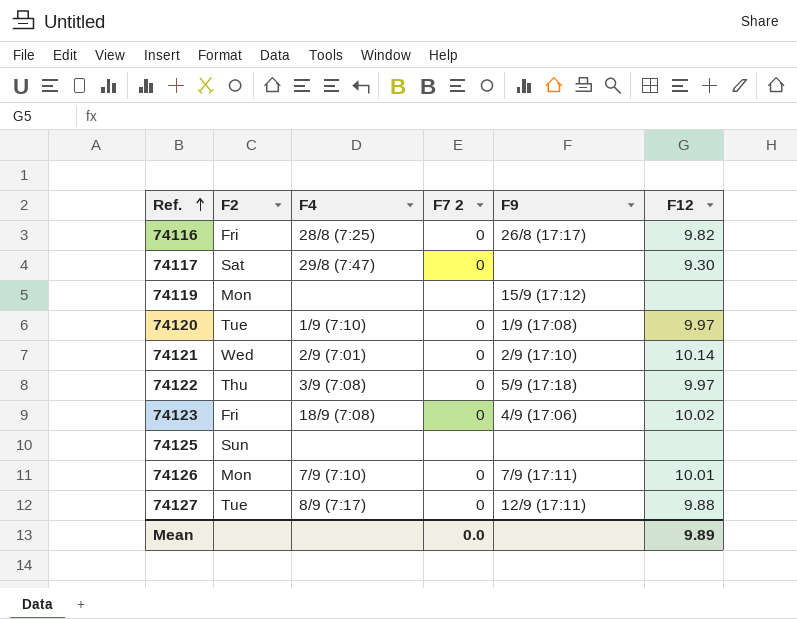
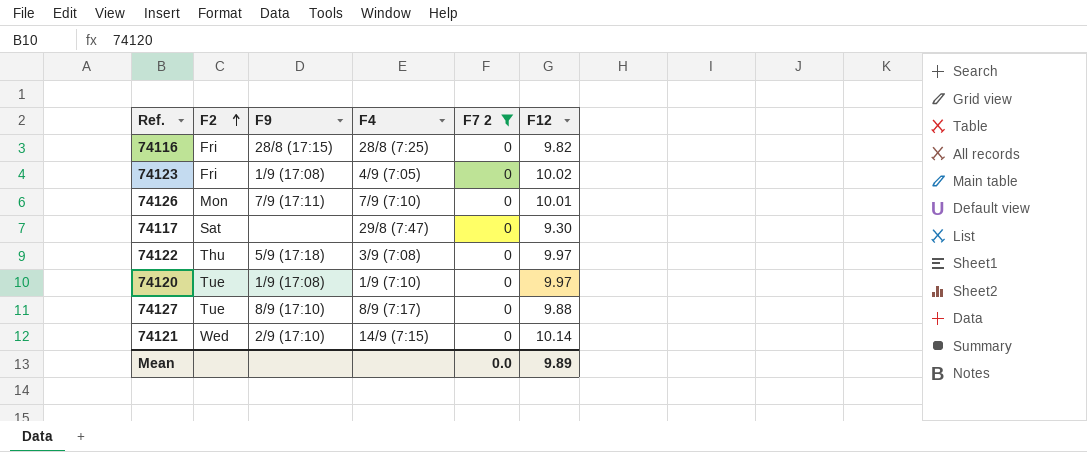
filter: none -> F7 2 = 0
row order: Ref. ascending -> F2 ascending
column F9 | position: 5 -> 3
74116 | F9: 26/8 (17:17) -> 28/8 (17:15)
74123 | F9: 4/9 (17:06) -> 1/9 (17:08)
74123 | F4: 18/9 (7:08) -> 4/9 (7:05)
74127 | F9: 12/9 (17:11) -> 8/9 (17:10)
74121 | F4: 2/9 (7:01) -> 14/9 (7:15)

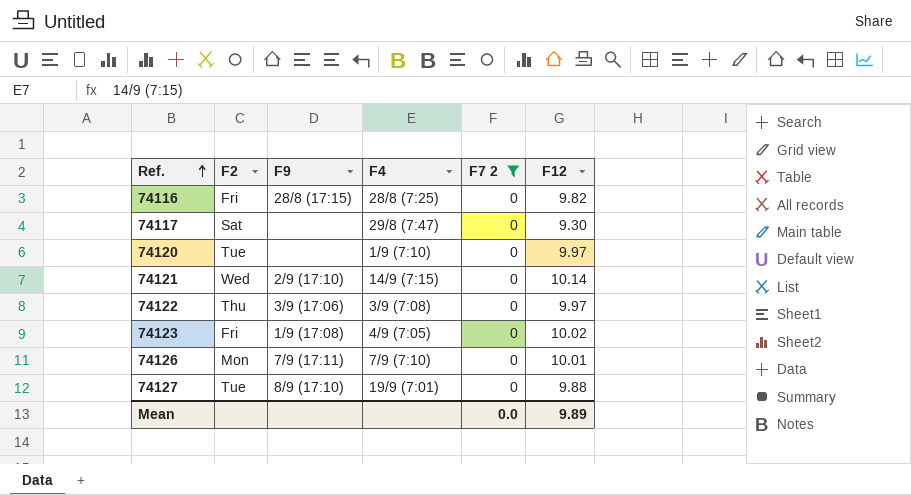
row order: F2 ascending -> Ref. ascending
74120 | F9: 1/9 (17:08) -> none
74122 | F9: 5/9 (17:18) -> 3/9 (17:06)
74127 | F4: 8/9 (7:17) -> 19/9 (7:01)

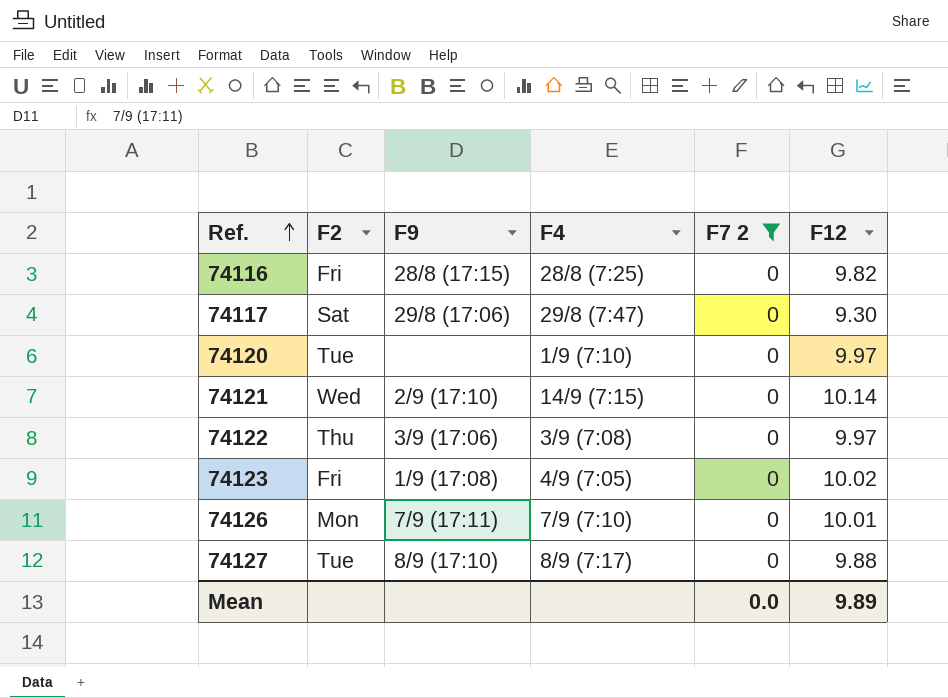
74117 | F9: none -> 29/8 (17:06)
74127 | F4: 19/9 (7:01) -> 8/9 (7:17)

